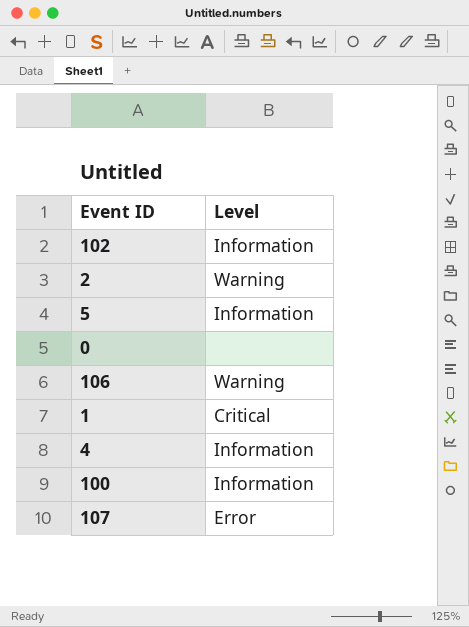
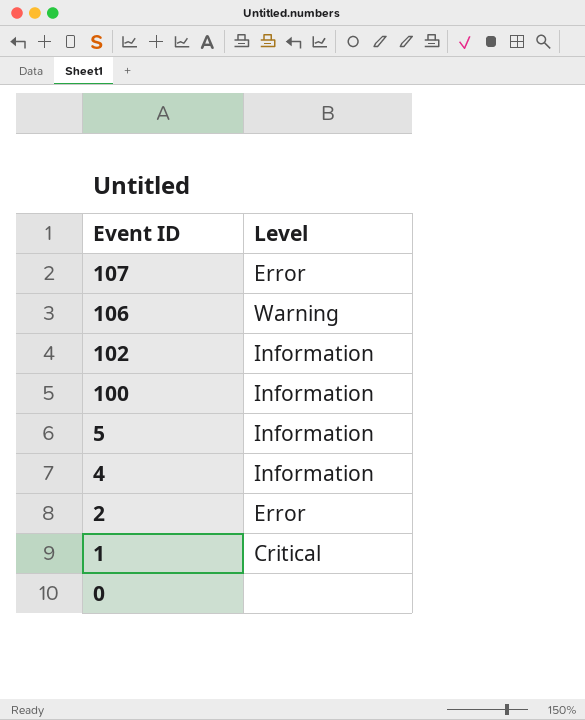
row order: none -> Event ID descending
2 | Level: Warning -> Error

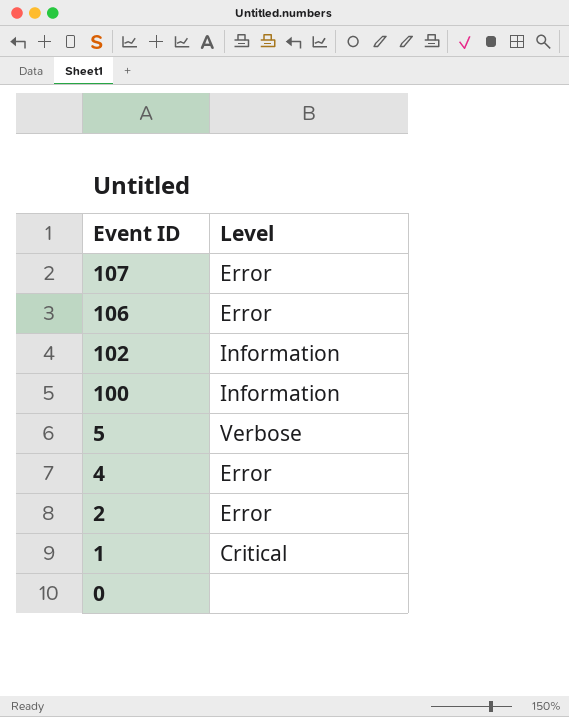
106 | Level: Warning -> Error
5 | Level: Information -> Verbose
4 | Level: Information -> Error

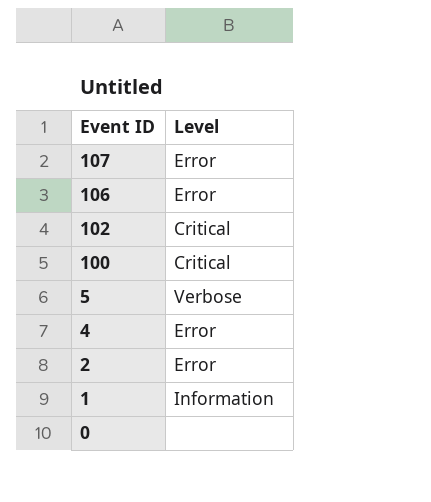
102 | Level: Information -> Critical
100 | Level: Information -> Critical
1 | Level: Critical -> Information

